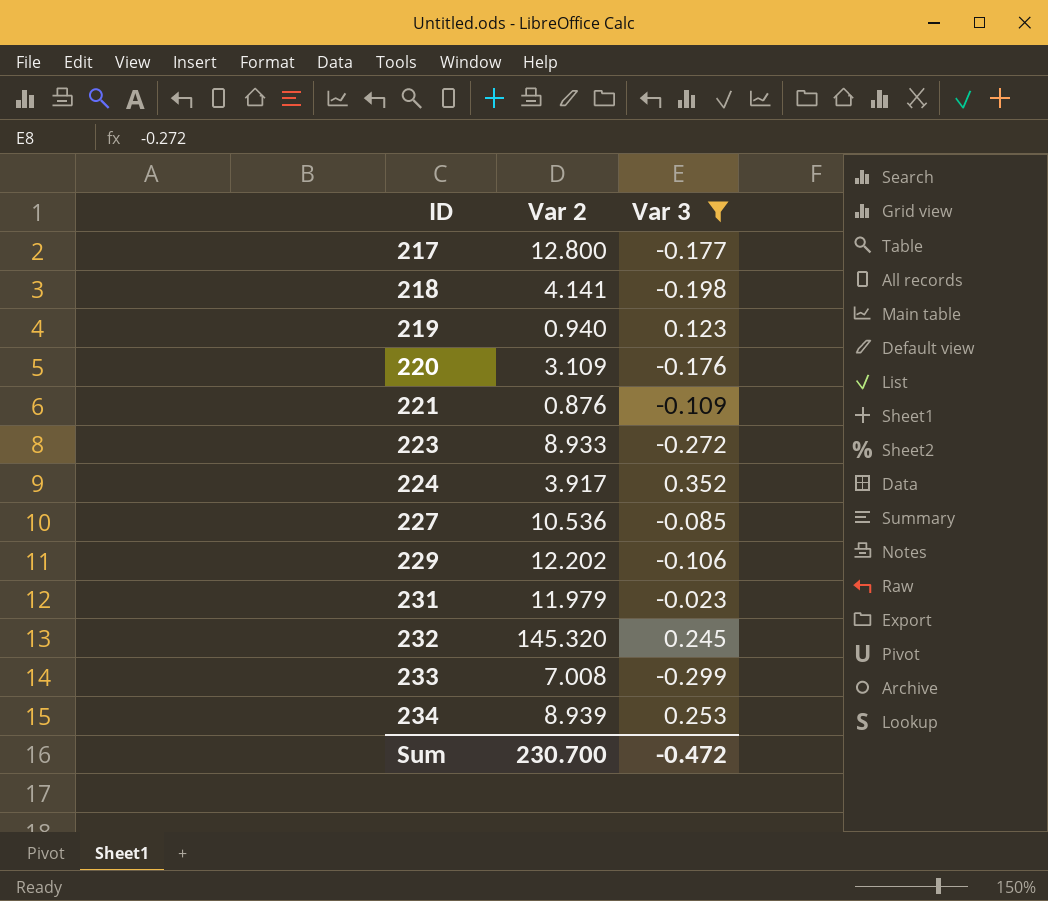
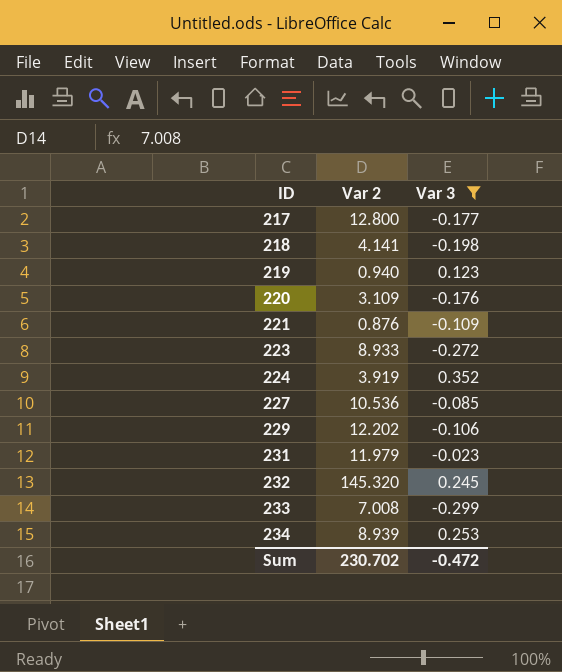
224 | Var 2: 3.917 -> 3.919
Sum | Var 2: 230.700 -> 230.702

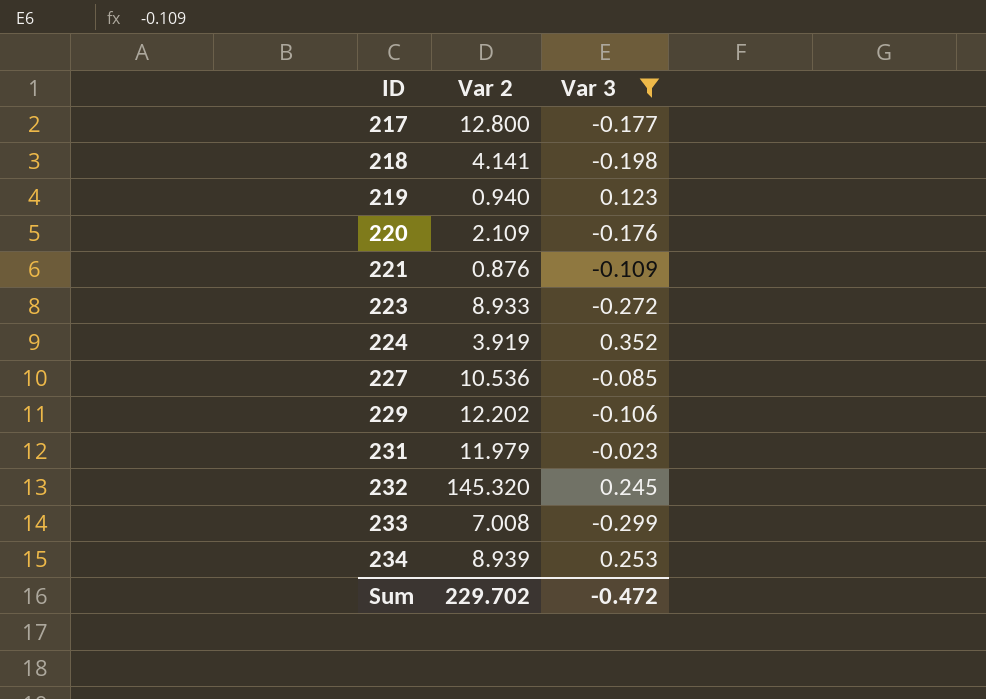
220 | Var 2: 3.109 -> 2.109
Sum | Var 2: 230.702 -> 229.702

